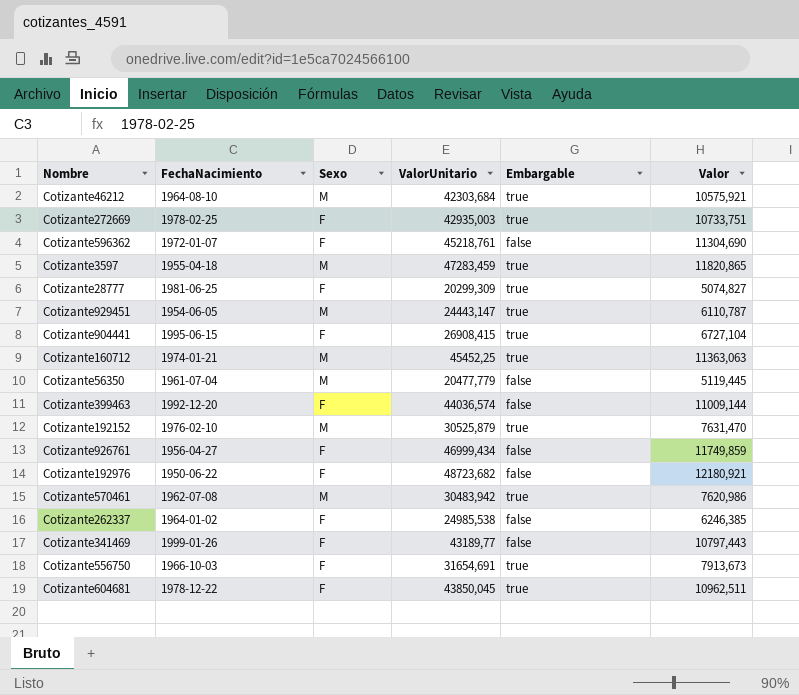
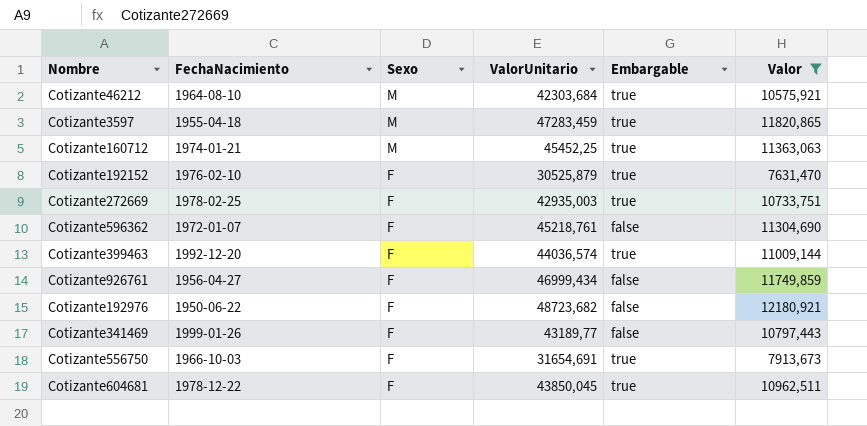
filter: none -> Valor >= 7631,470
row order: none -> Sexo descending
Cotizante192152 | Sexo: M -> F
Cotizante399463 | Embargable: false -> true

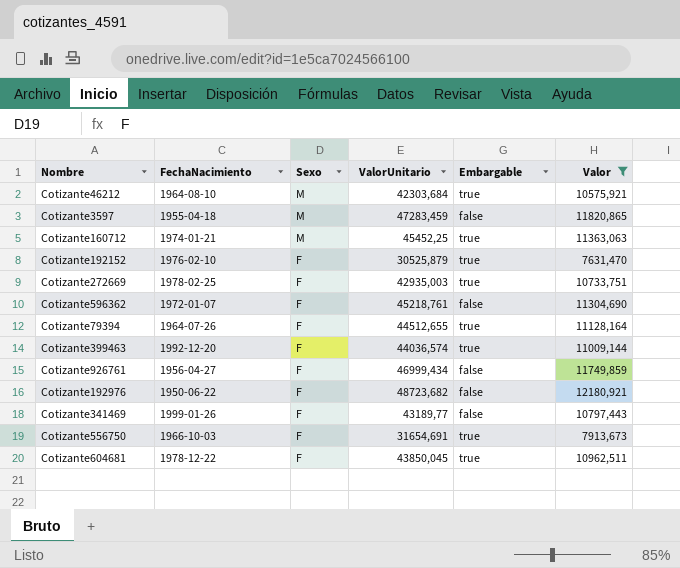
Cotizante3597 | Embargable: true -> false
row Cotizante79394: none -> 1964-07-26 | F | 44512,655 | true | 11128,164

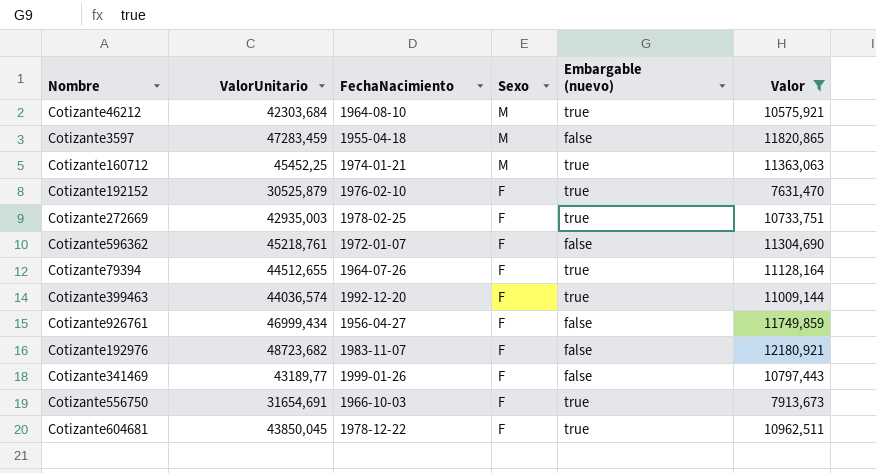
column ValorUnitario | position: 4 -> 2
column name: Embargable -> Embargable (nuevo)
Cotizante192976 | FechaNacimiento: 1950-06-22 -> 1983-11-07

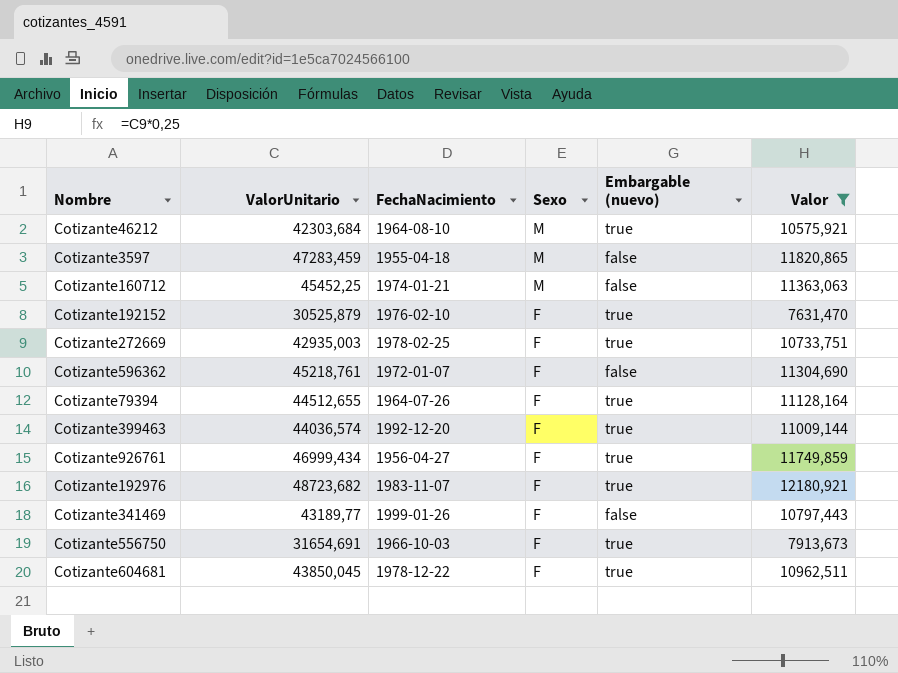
Cotizante160712 | Embargable (nuevo): true -> false
Cotizante926761 | Embargable (nuevo): false -> true
Cotizante192976 | Embargable (nuevo): false -> true

